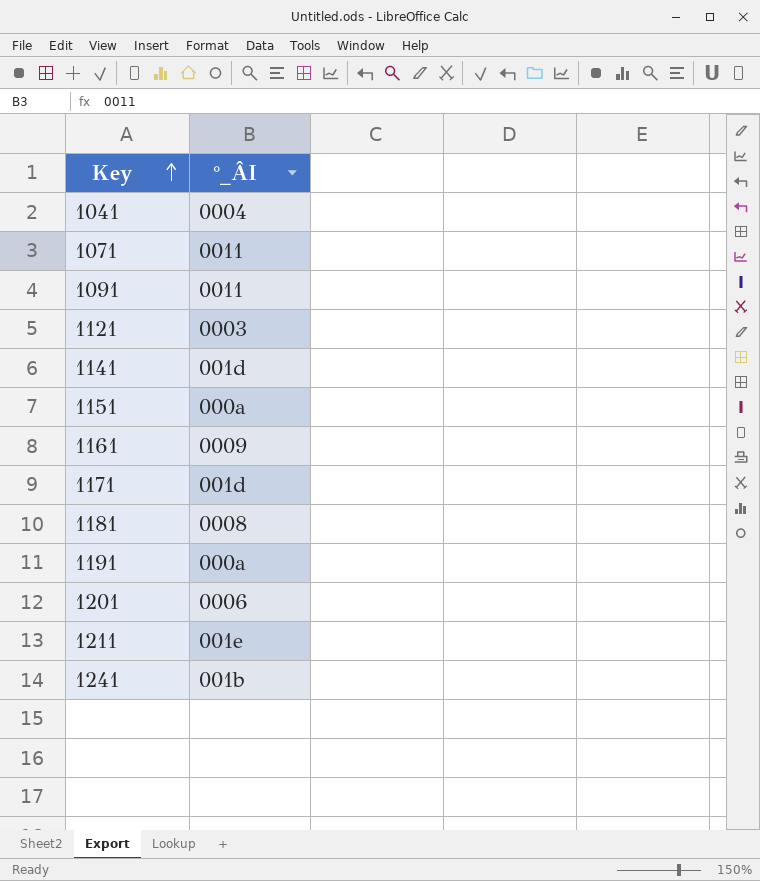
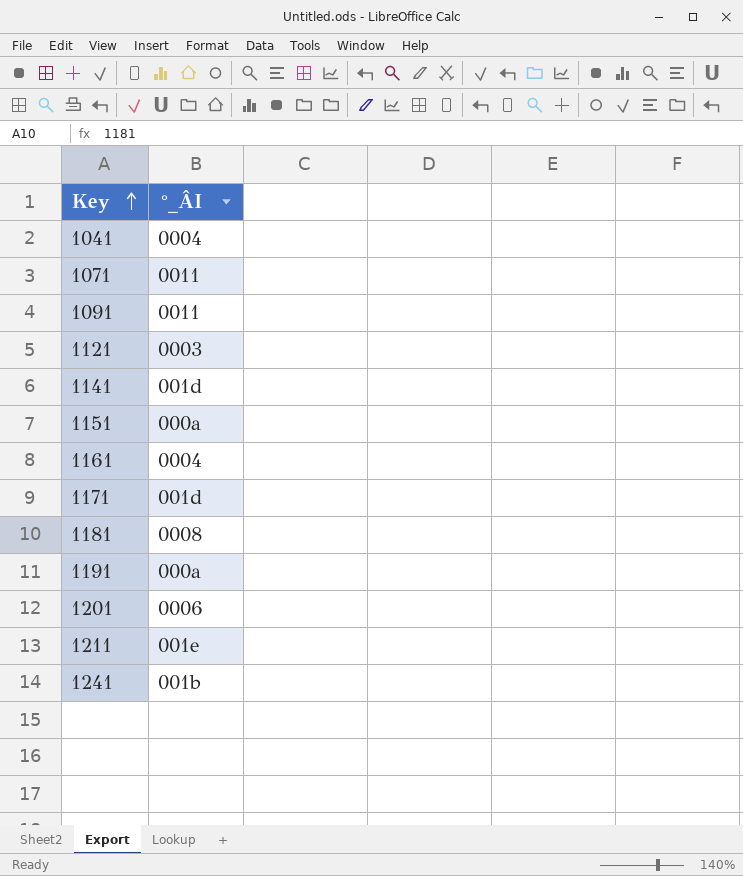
1161 | °_ÂI: 0009 -> 0004

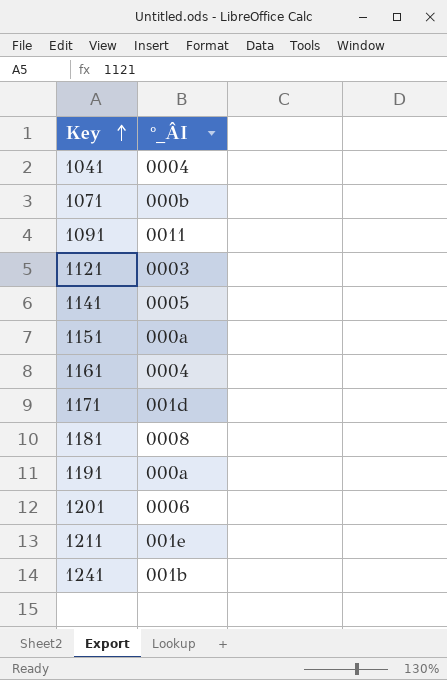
1071 | °_ÂI: 0011 -> 000b
1141 | °_ÂI: 001d -> 0005

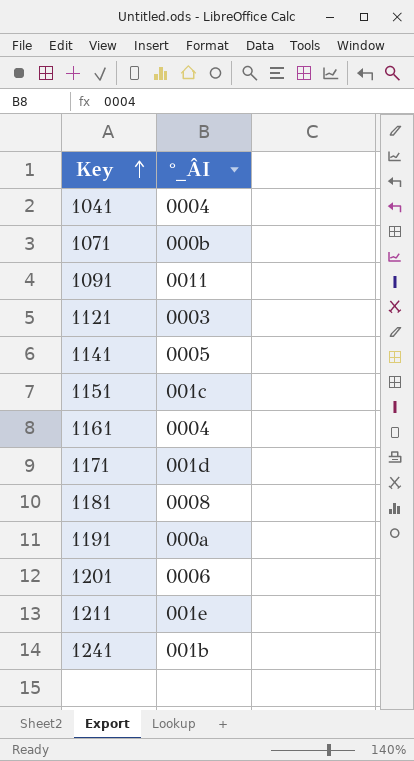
1151 | °_ÂI: 000a -> 001c

